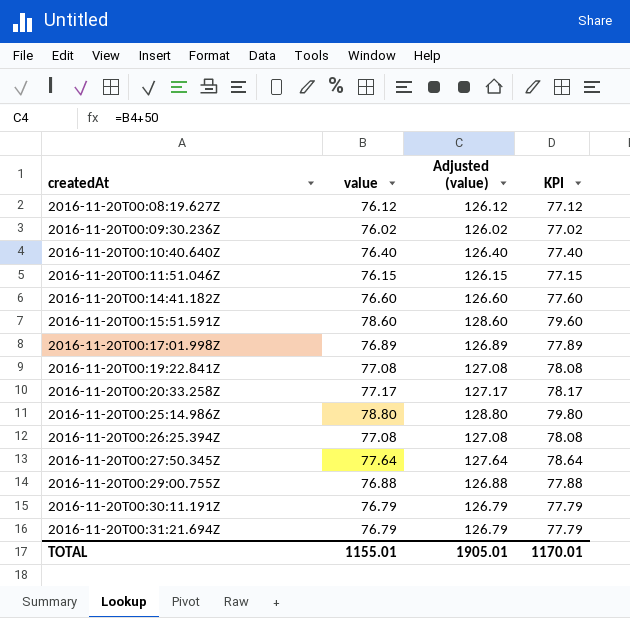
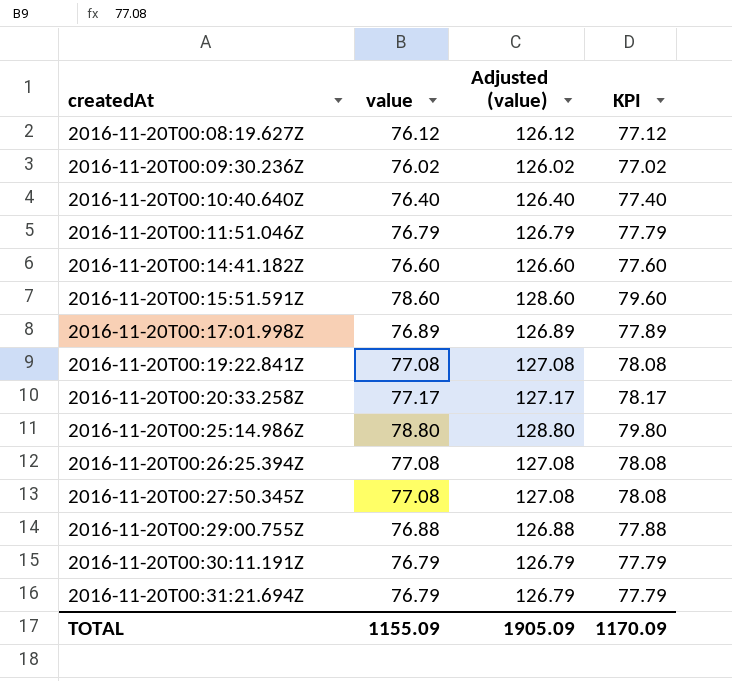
2016-11-20T00:11:51.046Z | value: 76.15 -> 76.79
2016-11-20T00:11:51.046Z | Adjusted (value): 126.15 -> 126.79
2016-11-20T00:11:51.046Z | KPI: 77.15 -> 77.79
2016-11-20T00:27:50.345Z | value: 77.64 -> 77.08
2016-11-20T00:27:50.345Z | Adjusted (value): 127.64 -> 127.08
2016-11-20T00:27:50.345Z | KPI: 78.64 -> 78.08
TOTAL | value: 1155.01 -> 1155.09
TOTAL | Adjusted (value): 1905.01 -> 1905.09
TOTAL | KPI: 1170.01 -> 1170.09

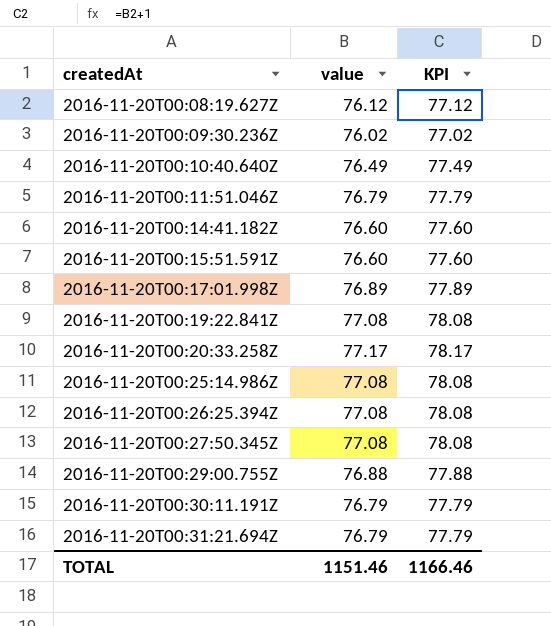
column Adjusted (value) | formula: [value] + 50 -> none
2016-11-20T00:10:40.640Z | value: 76.40 -> 76.49
2016-11-20T00:10:40.640Z | KPI: 77.40 -> 77.49
2016-11-20T00:15:51.591Z | value: 78.60 -> 76.60
2016-11-20T00:15:51.591Z | KPI: 79.60 -> 77.60
2016-11-20T00:25:14.986Z | value: 78.80 -> 77.08
2016-11-20T00:25:14.986Z | KPI: 79.80 -> 78.08
TOTAL | value: 1155.09 -> 1151.46
TOTAL | KPI: 1170.09 -> 1166.46

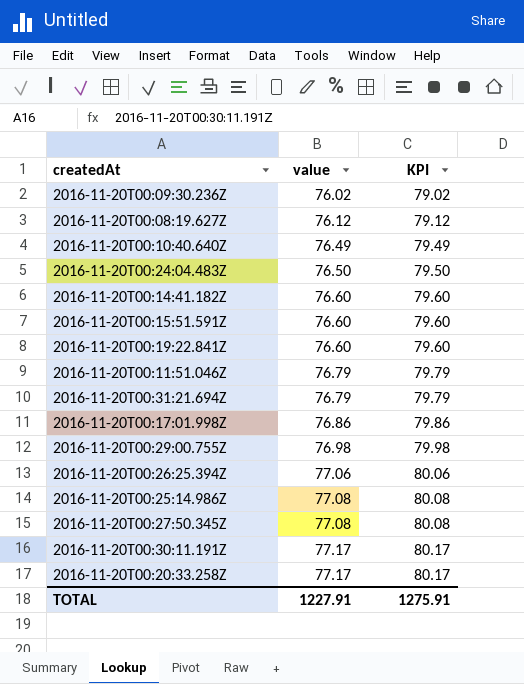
row order: createdAt ascending -> value ascending
column KPI | formula: [value] + 1 -> [value] + 3
row 2016-11-20T00:24:04.483Z: none -> 76.50 | 79.50
2016-11-20T00:19:22.841Z | value: 77.08 -> 76.60
2016-11-20T00:17:01.998Z | value: 76.89 -> 76.86
2016-11-20T00:29:00.755Z | value: 76.88 -> 76.98
2016-11-20T00:26:25.394Z | value: 77.08 -> 77.06
2016-11-20T00:30:11.191Z | value: 76.79 -> 77.17
TOTAL | value: 1151.46 -> 1227.91
TOTAL | KPI: 1166.46 -> 1275.91

